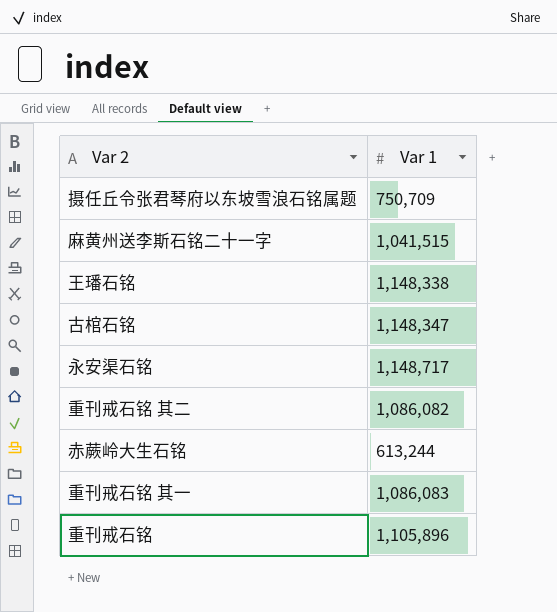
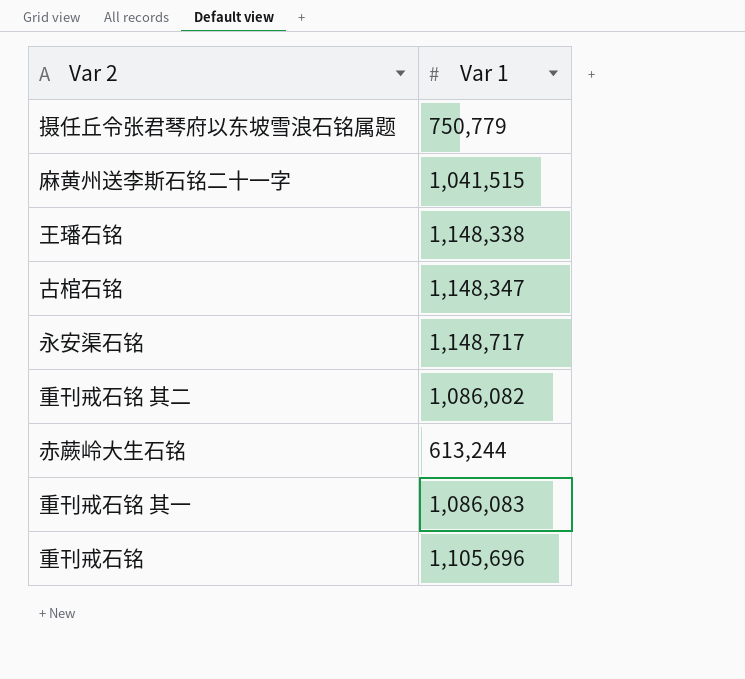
摄任丘令张君琴府以东坡雪浪石铭属题 | Var 1: 750,709 -> 750,779
重刊戒石铭 | Var 1: 1,105,896 -> 1,105,696

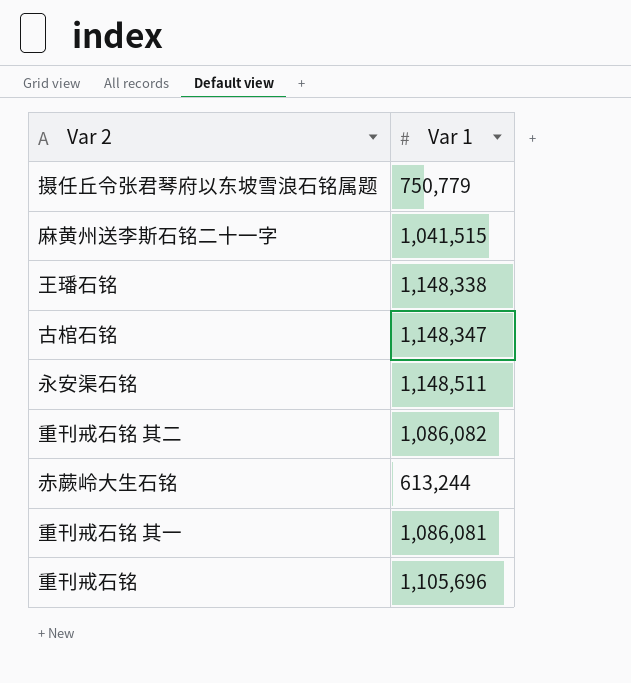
永安渠石铭 | Var 1: 1,148,717 -> 1,148,511
重刊戒石铭 其一 | Var 1: 1,086,083 -> 1,086,081

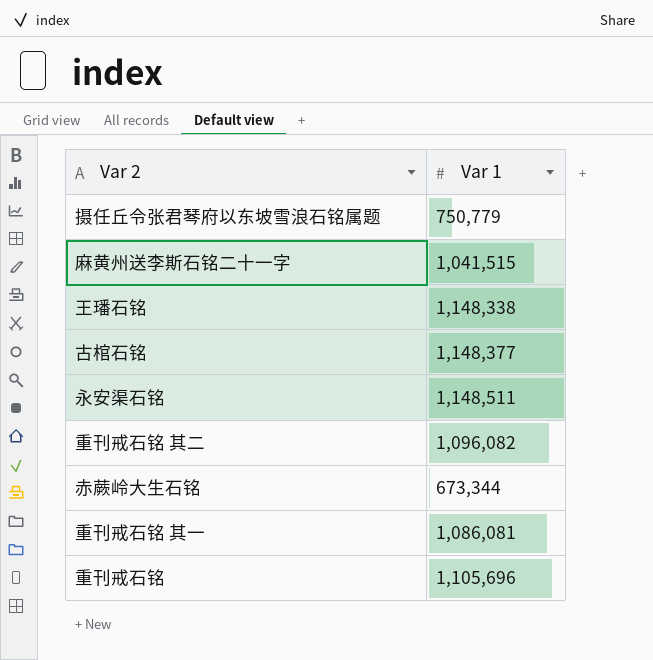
古棺石铭 | Var 1: 1,148,347 -> 1,148,377
重刊戒石铭 其二 | Var 1: 1,086,082 -> 1,096,082
赤蕨岭大生石铭 | Var 1: 613,244 -> 673,344

